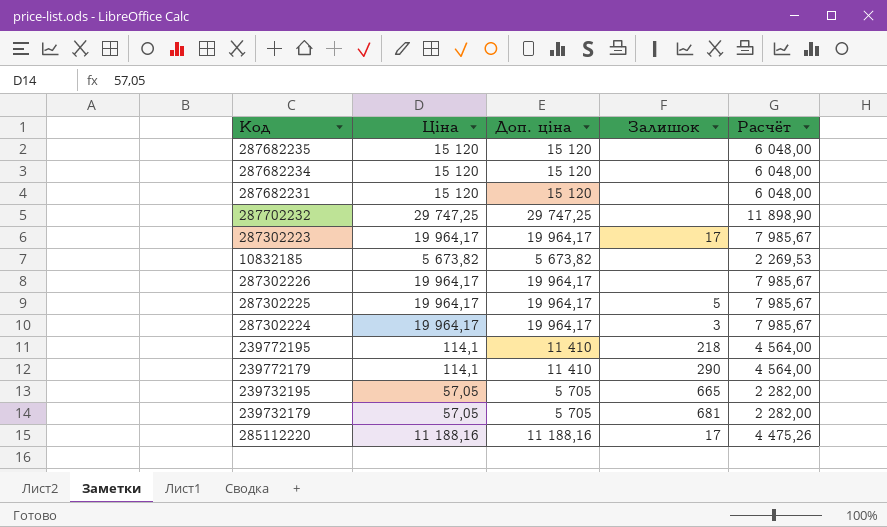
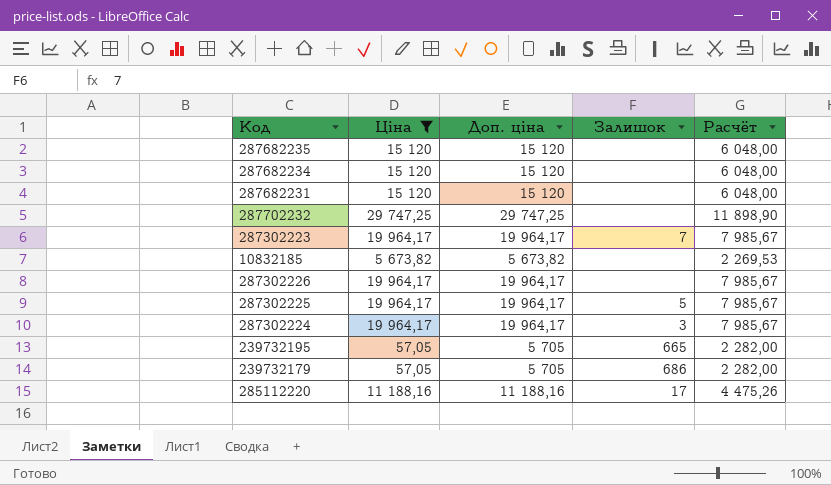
filter: none -> Ціна != 114,1
287302223 | Залишок: 17 -> 7
239732179 | Залишок: 681 -> 686

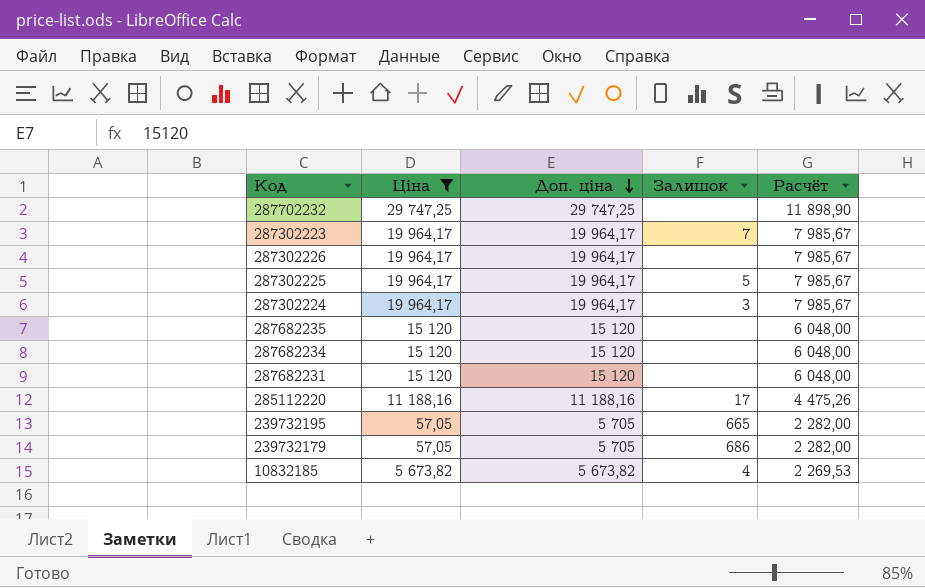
row order: none -> Доп. ціна descending
10832185 | Залишок: none -> 4

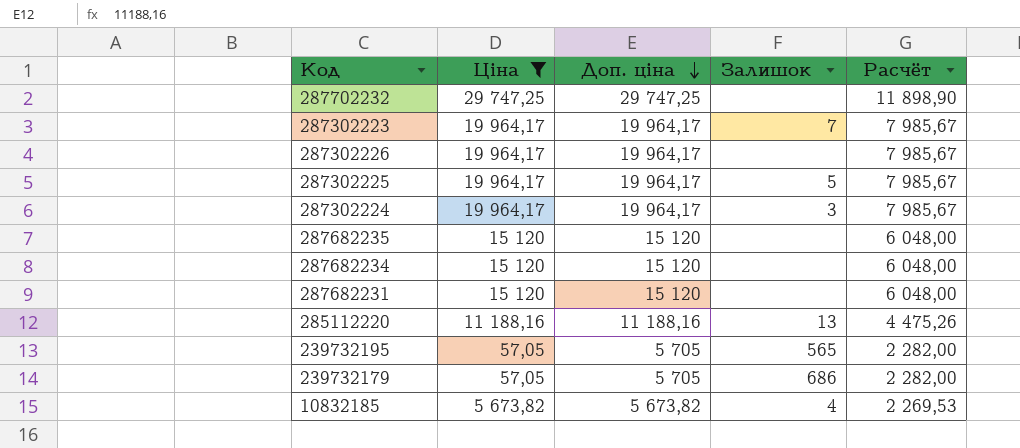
285112220 | Залишок: 17 -> 13
239732195 | Залишок: 665 -> 565

